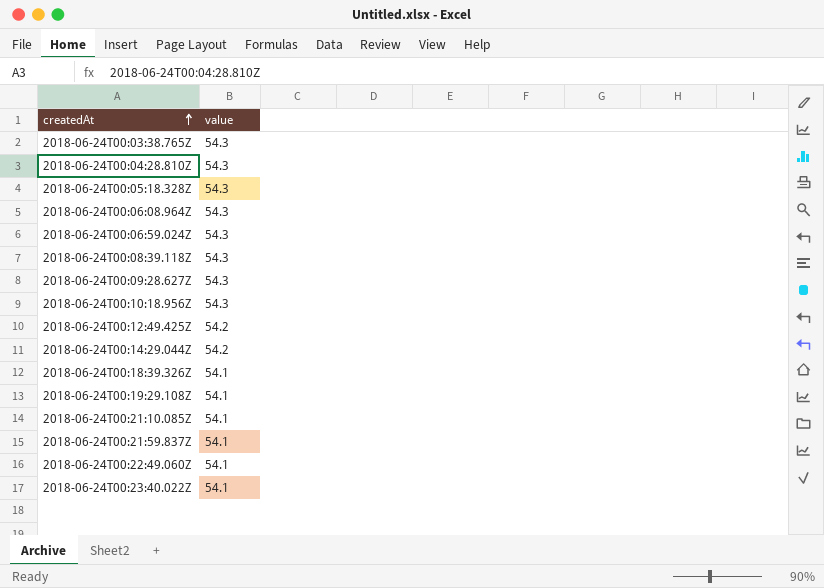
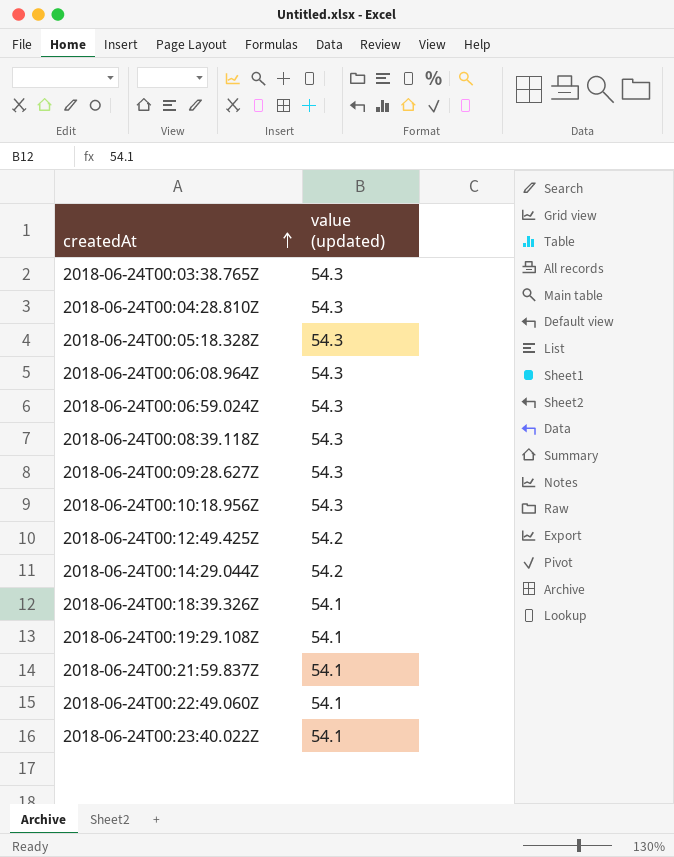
column name: value -> value (updated)
row 2018-06-24T00:21:10.085Z: 54.1 -> none

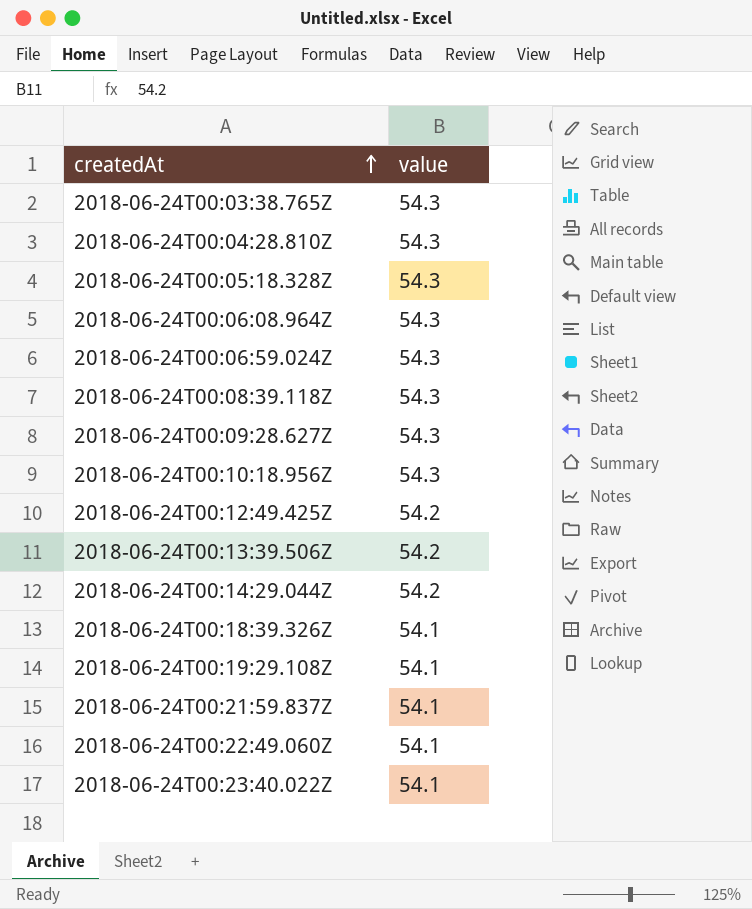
column name: value (updated) -> value
row 2018-06-24T00:13:39.506Z: none -> 54.2

